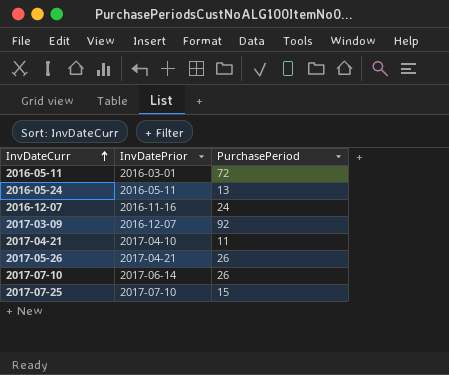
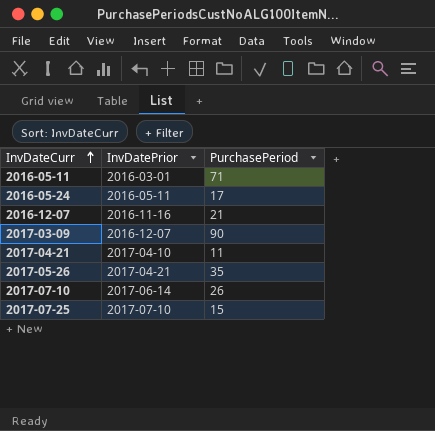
2016-05-11 | PurchasePeriod: 72 -> 71
2016-05-24 | PurchasePeriod: 13 -> 17
2016-12-07 | PurchasePeriod: 24 -> 21
2017-03-09 | PurchasePeriod: 92 -> 90
2017-05-26 | PurchasePeriod: 26 -> 35

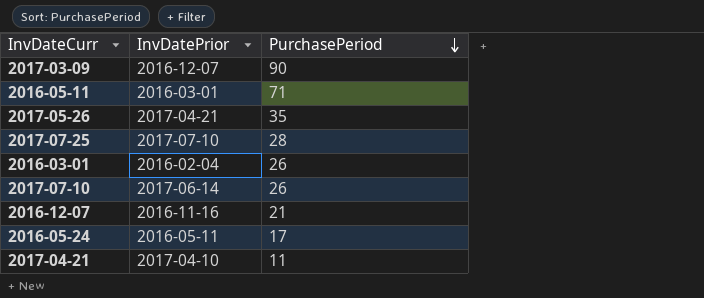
row order: InvDateCurr ascending -> PurchasePeriod descending
2017-07-25 | PurchasePeriod: 15 -> 28
row 2016-03-01: none -> 2016-02-04 | 26

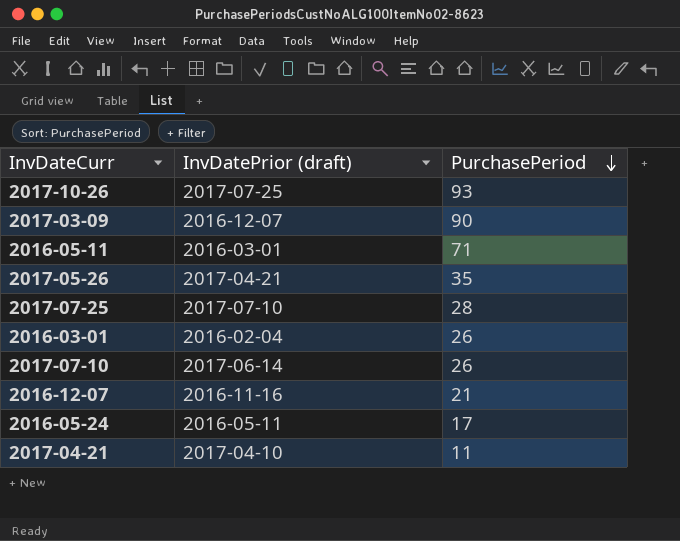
column name: InvDatePrior -> InvDatePrior (draft)
row 2017-10-26: none -> 2017-07-25 | 93

